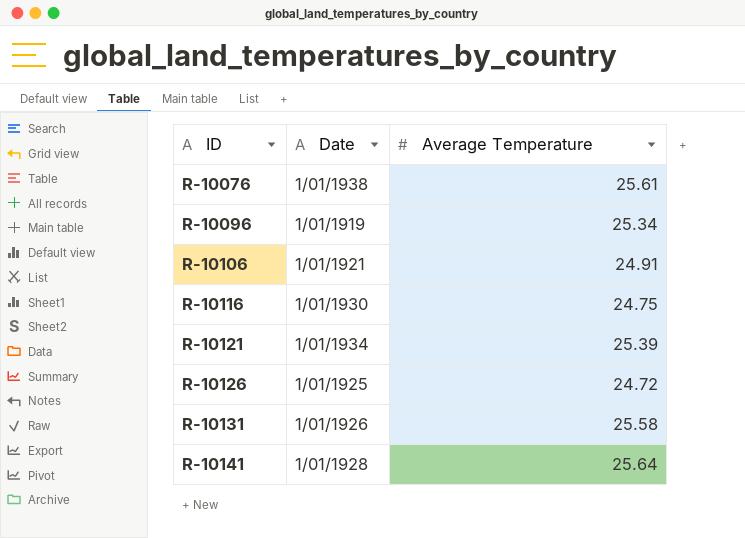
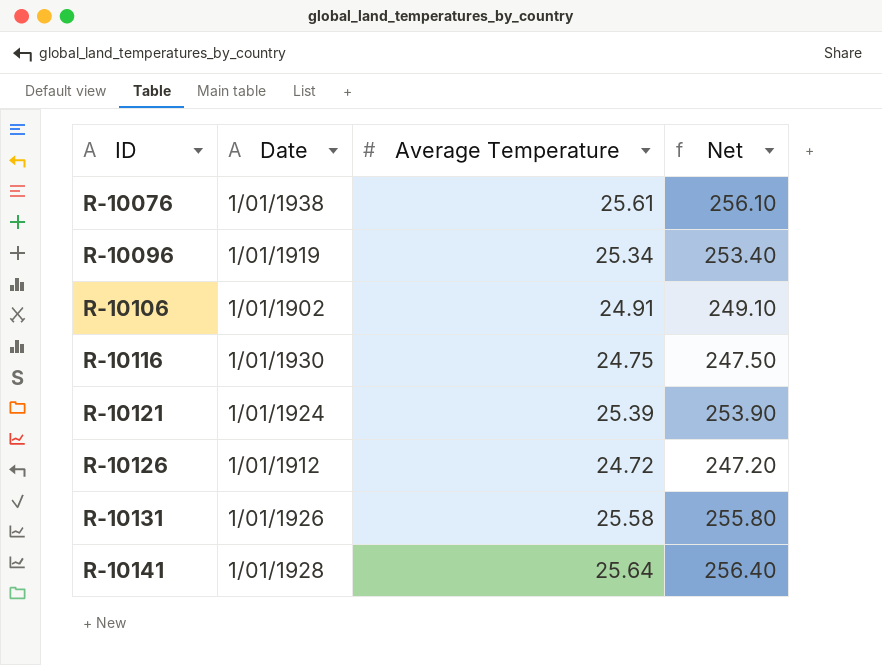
column Net | formula: none -> [Average Temperature] * 10
R-10106 | Date: 1/01/1921 -> 1/01/1902
R-10121 | Date: 1/01/1934 -> 1/01/1924
R-10126 | Date: 1/01/1925 -> 1/01/1912

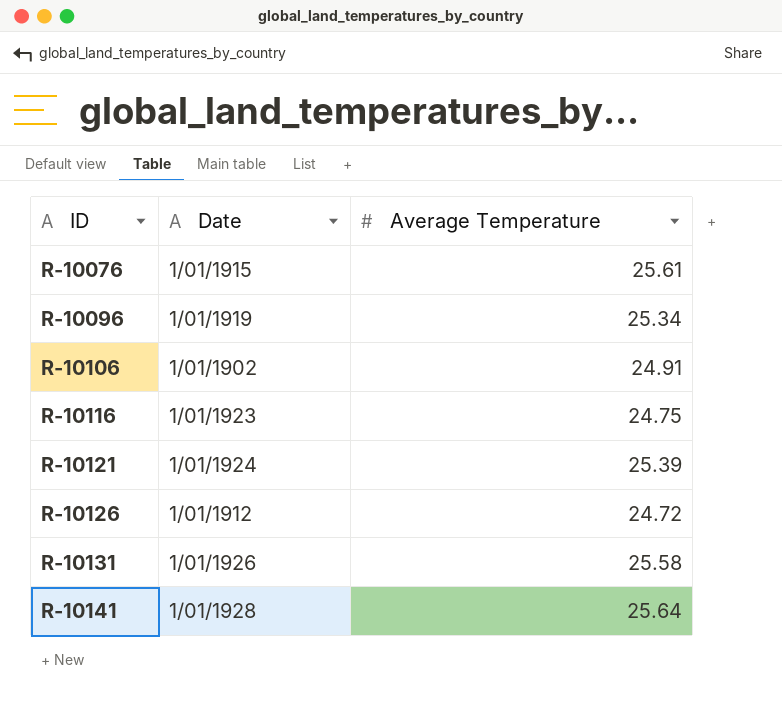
column Net | formula: [Average Temperature] * 10 -> none
R-10076 | Date: 1/01/1938 -> 1/01/1915
R-10116 | Date: 1/01/1930 -> 1/01/1923

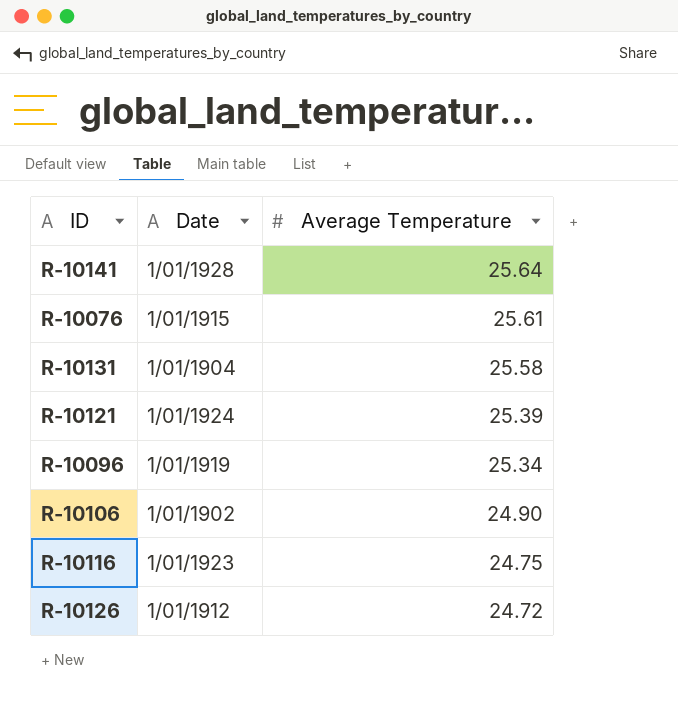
row order: ID ascending -> Average Temperature descending
R-10131 | Date: 1/01/1926 -> 1/01/1904
R-10106 | Average Temperature: 24.91 -> 24.90

